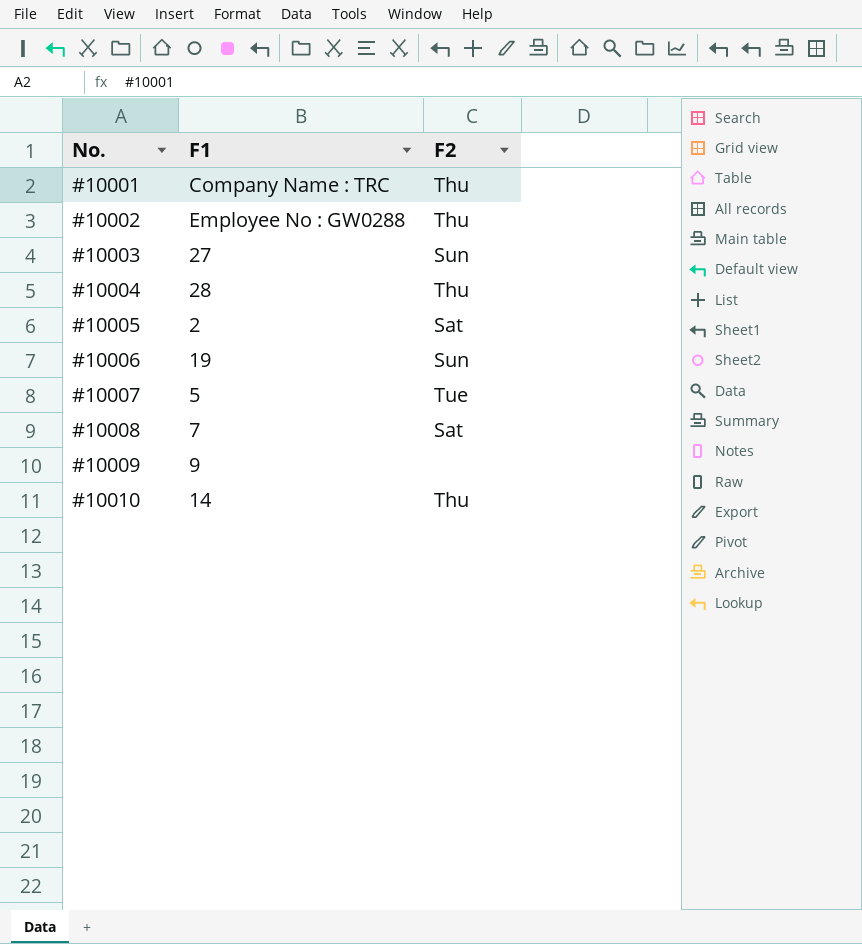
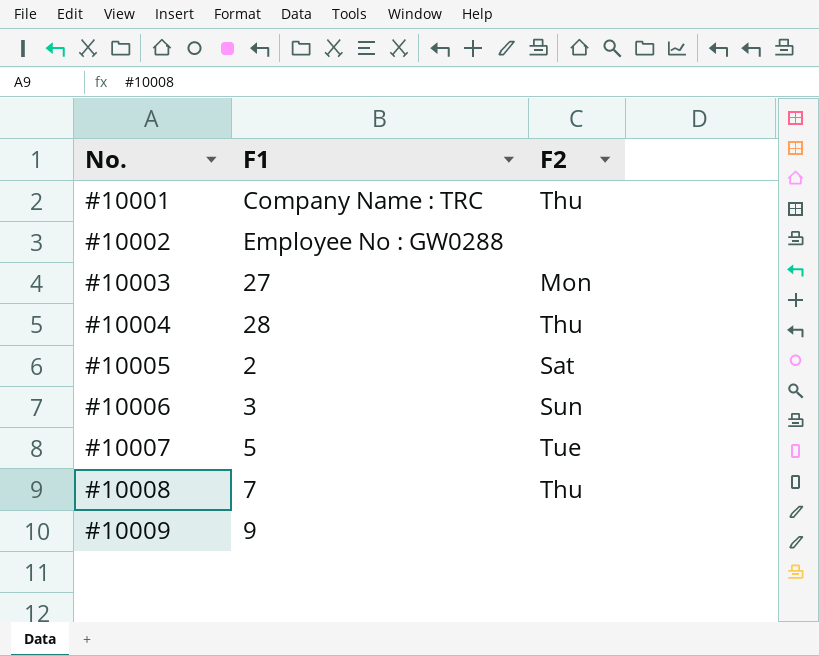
row #10010: 14 | Thu -> none
#10002 | F2: Thu -> none
#10003 | F2: Sun -> Mon
#10006 | F1: 19 -> 3
#10008 | F2: Sat -> Thu

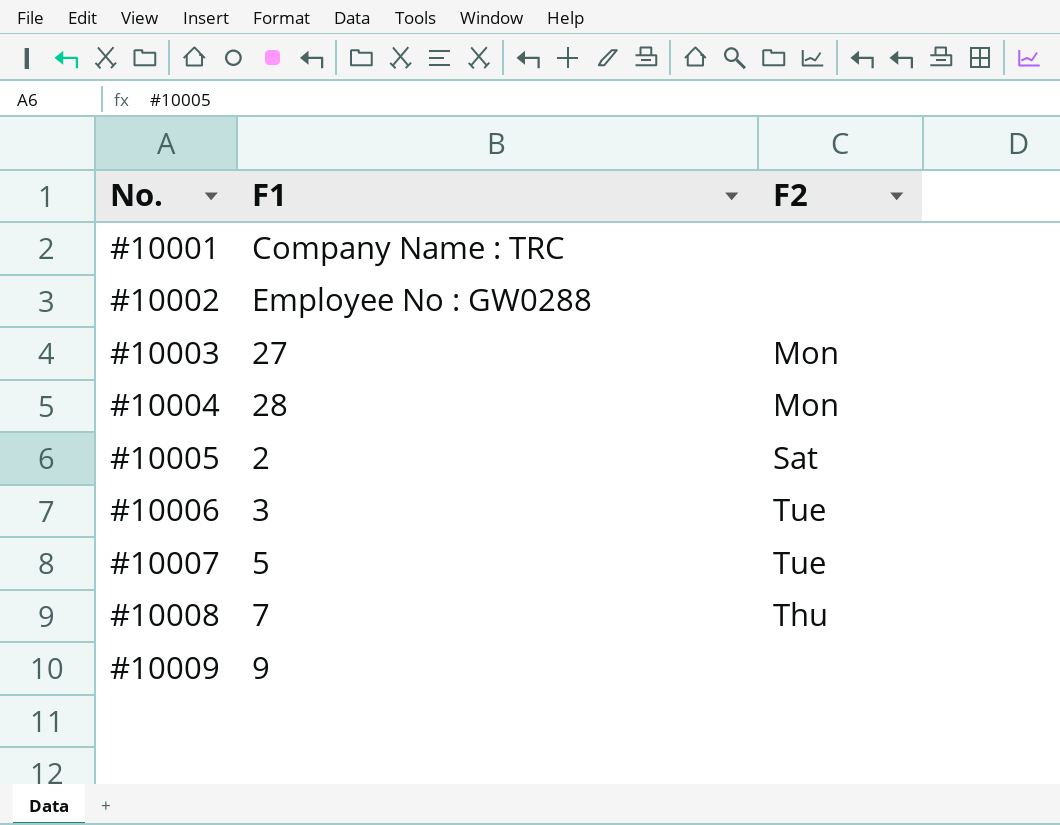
#10001 | F2: Thu -> none
#10004 | F2: Thu -> Mon
#10006 | F2: Sun -> Tue

